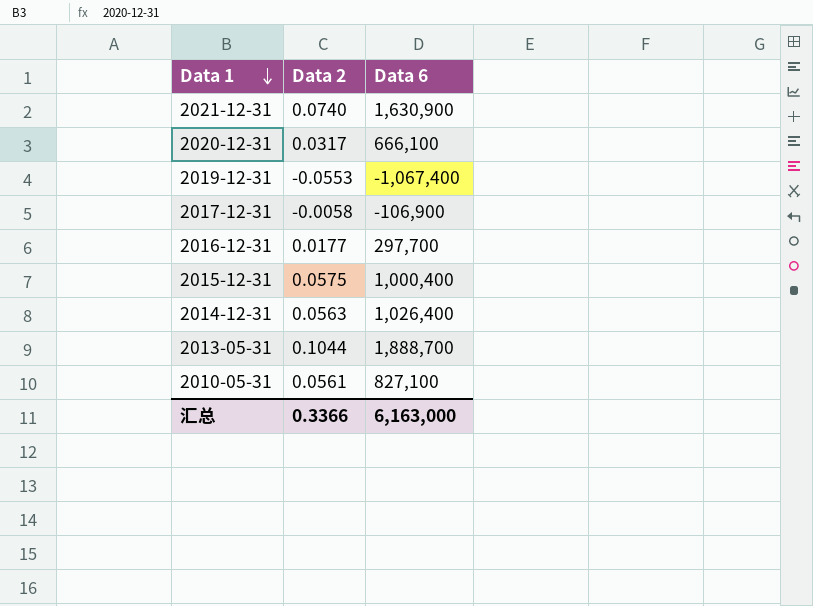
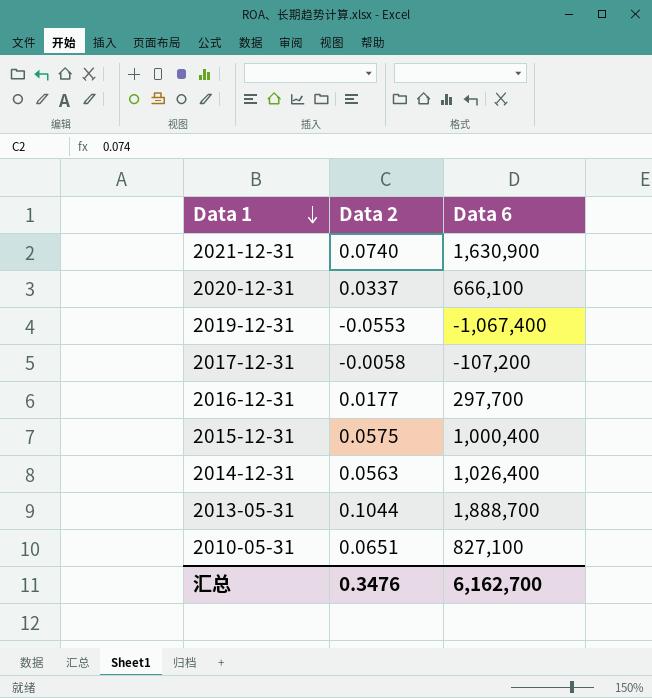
2020-12-31 | Data 2: 0.0317 -> 0.0337
2017-12-31 | Data 6: -106,900 -> -107,200
2010-05-31 | Data 2: 0.0561 -> 0.0651
汇总 | Data 2: 0.3366 -> 0.3476
汇总 | Data 6: 6,163,000 -> 6,162,700

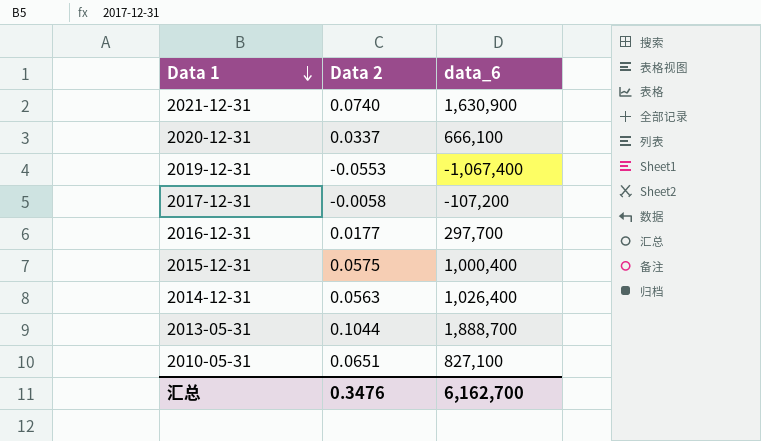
column name: Data 6 -> data_6

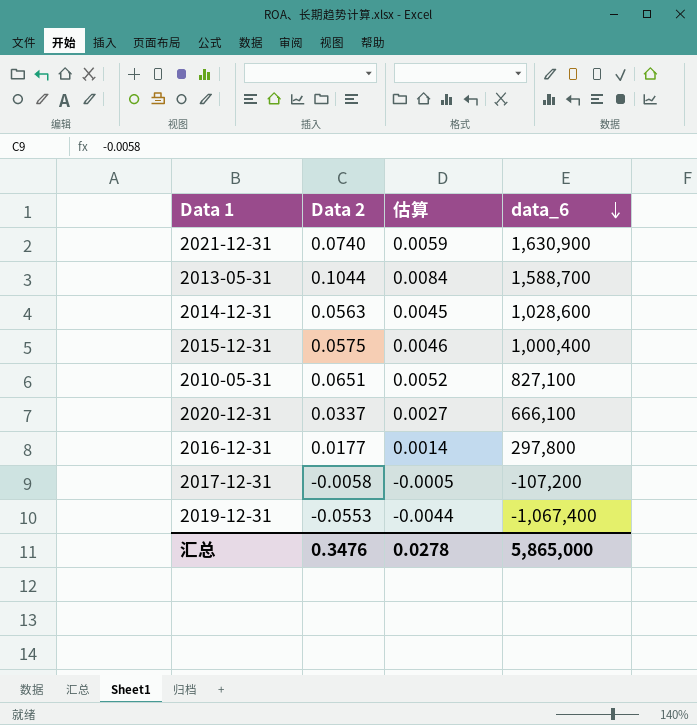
row order: Data 1 descending -> data_6 descending
column 估算 | formula: none -> [Data 2] * 0.08
2013-05-31 | data_6: 1,888,700 -> 1,588,700
2014-12-31 | data_6: 1,026,400 -> 1,028,600
2016-12-31 | data_6: 297,700 -> 297,800
汇总 | data_6: 6,162,700 -> 5,865,000

